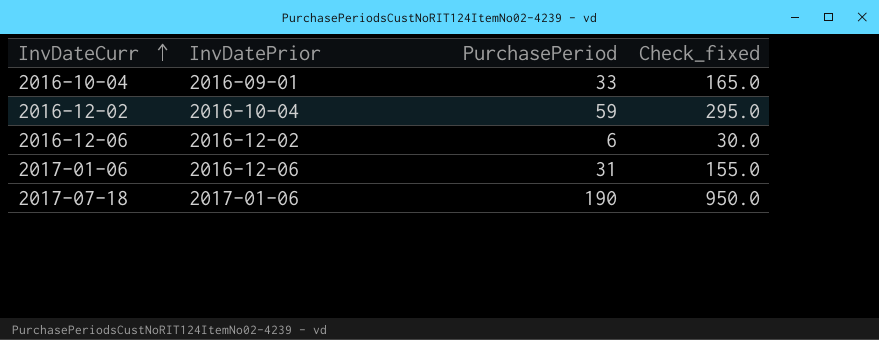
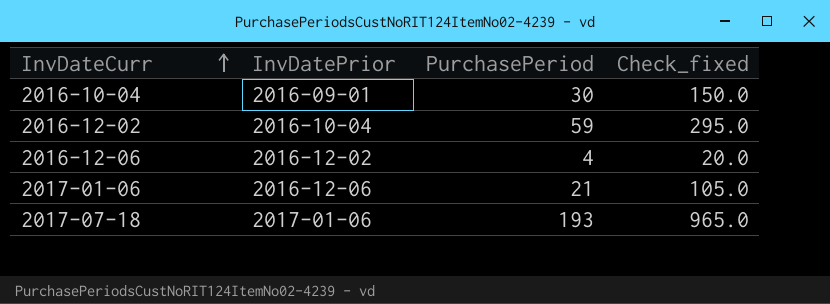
2016-10-04 | PurchasePeriod: 33 -> 30
2016-10-04 | Check_fixed: 165.0 -> 150.0
2016-12-06 | PurchasePeriod: 6 -> 4
2016-12-06 | Check_fixed: 30.0 -> 20.0
2017-01-06 | PurchasePeriod: 31 -> 21
2017-01-06 | Check_fixed: 155.0 -> 105.0
2017-07-18 | PurchasePeriod: 190 -> 193
2017-07-18 | Check_fixed: 950.0 -> 965.0

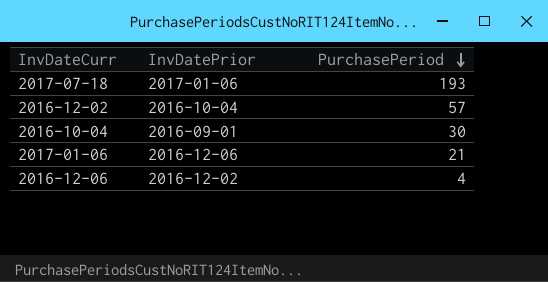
row order: InvDateCurr ascending -> PurchasePeriod descending
column Check_fixed | formula: [PurchasePeriod] * 5 -> none
2016-12-02 | PurchasePeriod: 59 -> 57

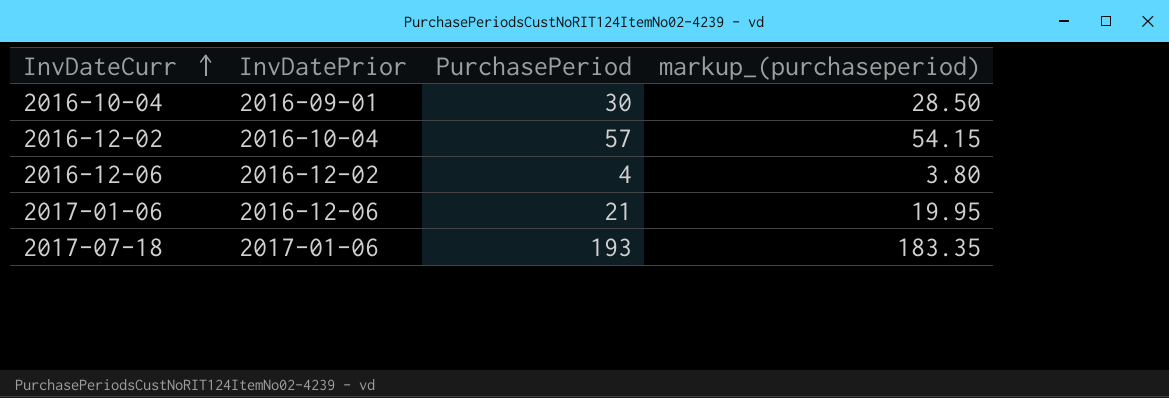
row order: PurchasePeriod descending -> InvDateCurr ascending
column markup_(purchaseperiod) | formula: none -> [PurchasePeriod] * 0.95

